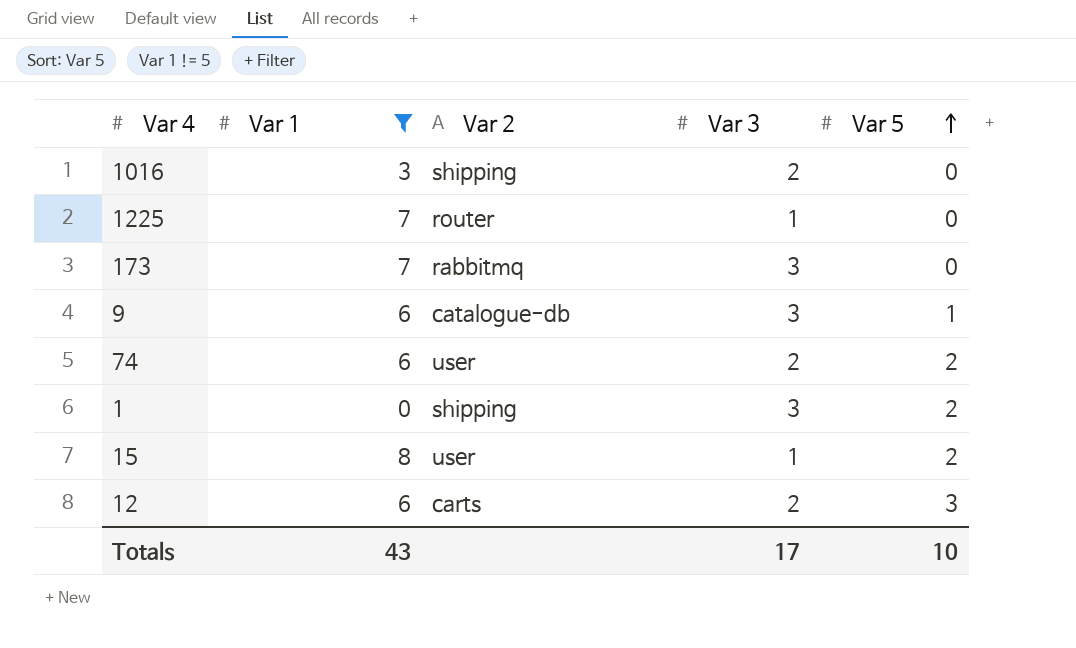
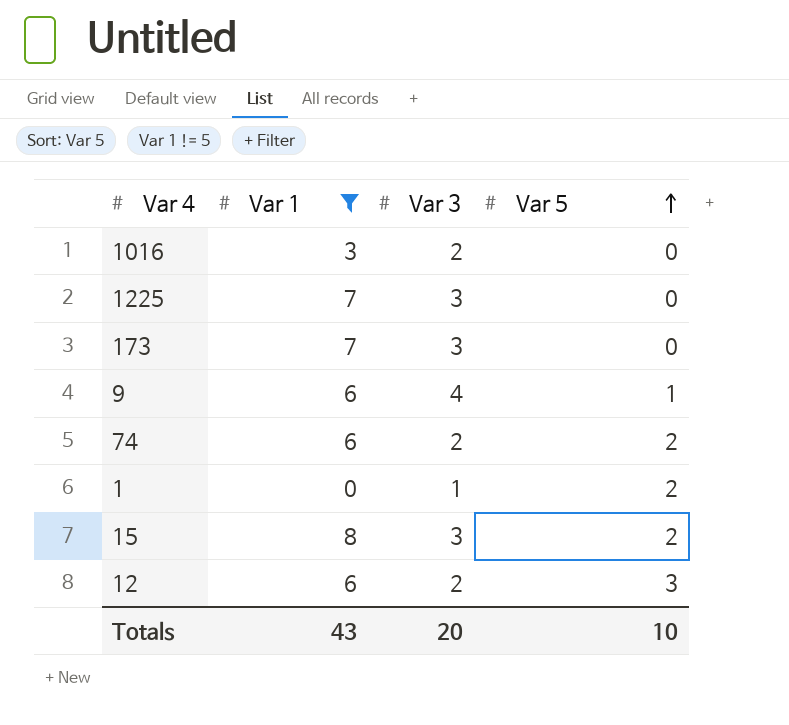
column Var 2 | position: 3 -> none
1225 | Var 3: 1 -> 3
9 | Var 3: 3 -> 4
1 | Var 3: 3 -> 1
15 | Var 3: 1 -> 3
Totals | Var 3: 17 -> 20

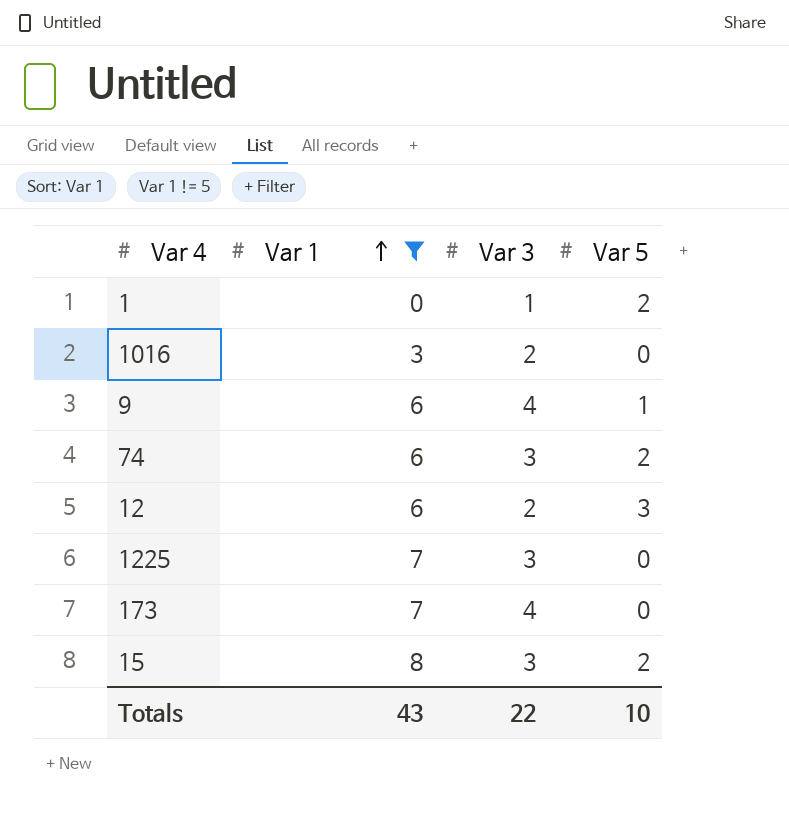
row order: Var 5 ascending -> Var 1 ascending
74 | Var 3: 2 -> 3
173 | Var 3: 3 -> 4
Totals | Var 3: 20 -> 22

